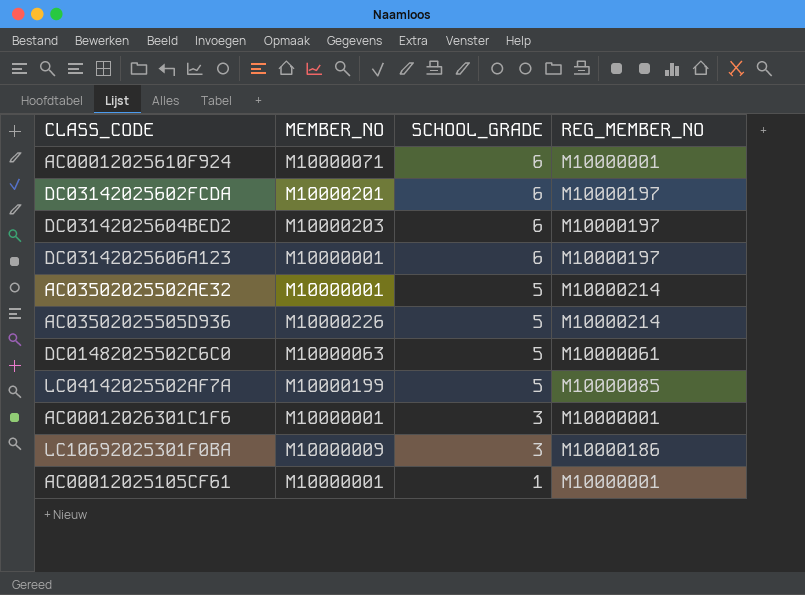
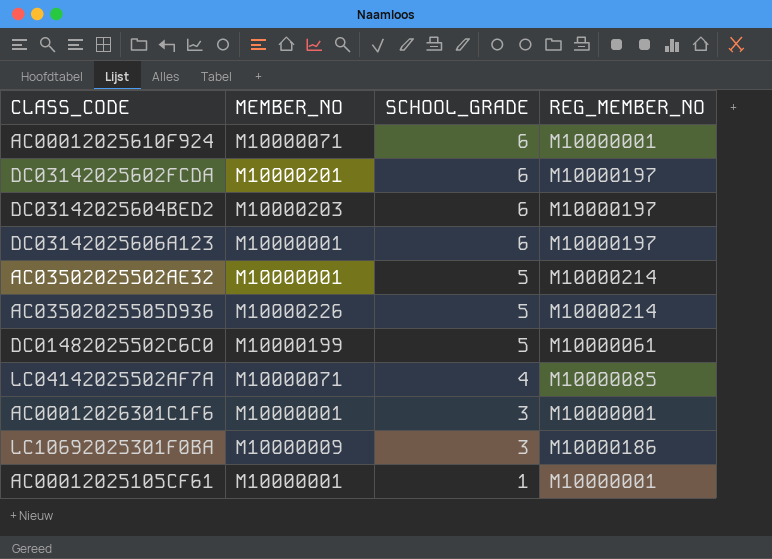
DC01482025502C6C0 | MEMBER_NO: M10000063 -> M10000199
LC04142025502AF7A | MEMBER_NO: M10000199 -> M10000071
LC04142025502AF7A | SCHOOL_GRADE: 5 -> 4

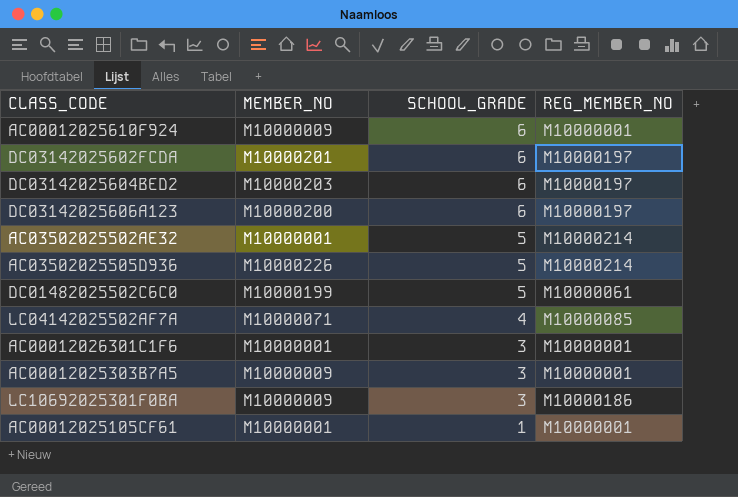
AC00012025610F924 | MEMBER_NO: M10000071 -> M10000009
DC03142025606A123 | MEMBER_NO: M10000001 -> M10000200
row AC00012025303B7A5: none -> M10000009 | 3 | M10000001

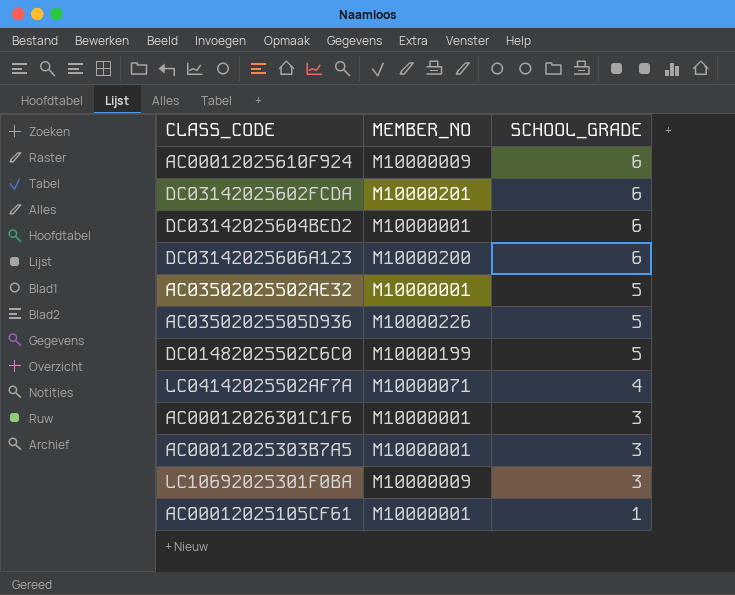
column REG_MEMBER_NO | position: 4 -> none
DC03142025604BED2 | MEMBER_NO: M10000203 -> M10000001
AC00012025303B7A5 | MEMBER_NO: M10000009 -> M10000001

